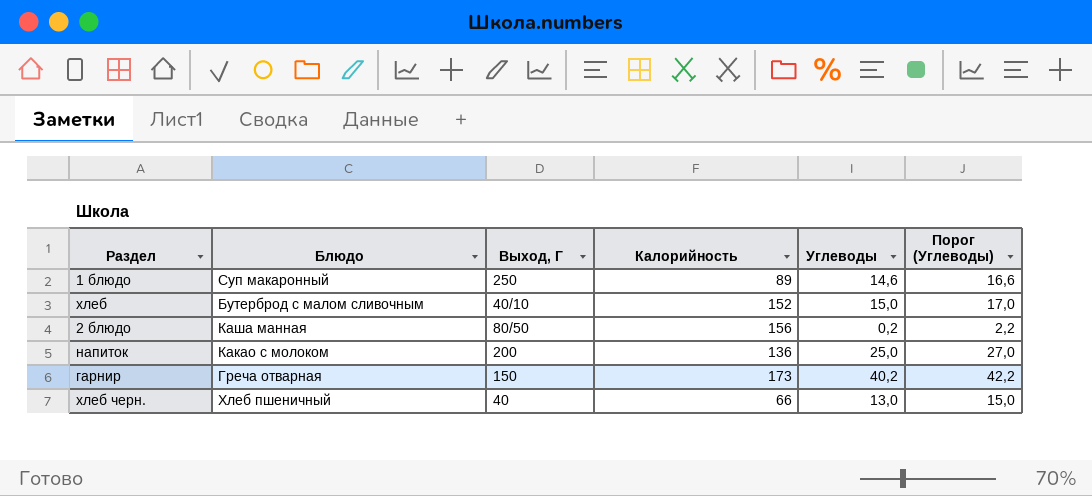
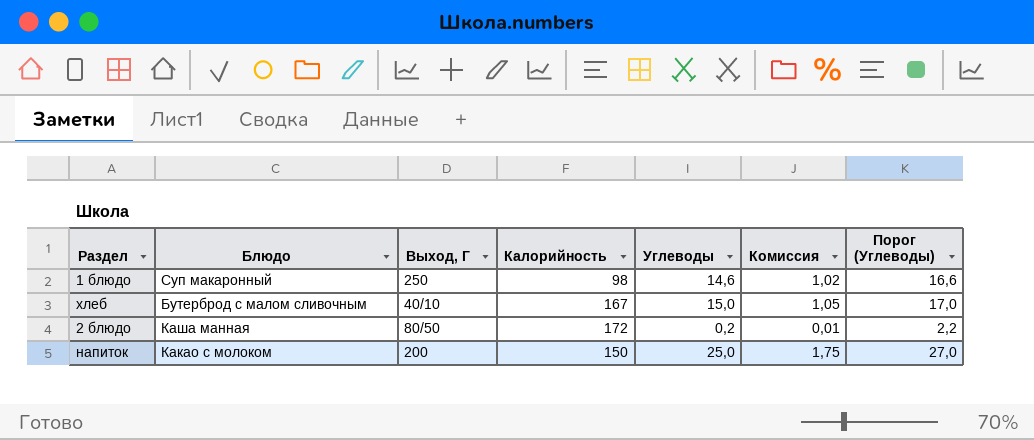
column Комиссия | formula: none -> [Углеводы] * 0,07
row гарнир: Греча отварная | 150 | 173 | 40,2 | 42,2 -> none
row хлеб черн.: Хлеб пшеничный | 40 | 66 | 13,0 | 15,0 -> none
1 блюдо | Калорийность: 89 -> 98
хлеб | Калорийность: 152 -> 167
2 блюдо | Калорийность: 156 -> 172
напиток | Калорийность: 136 -> 150

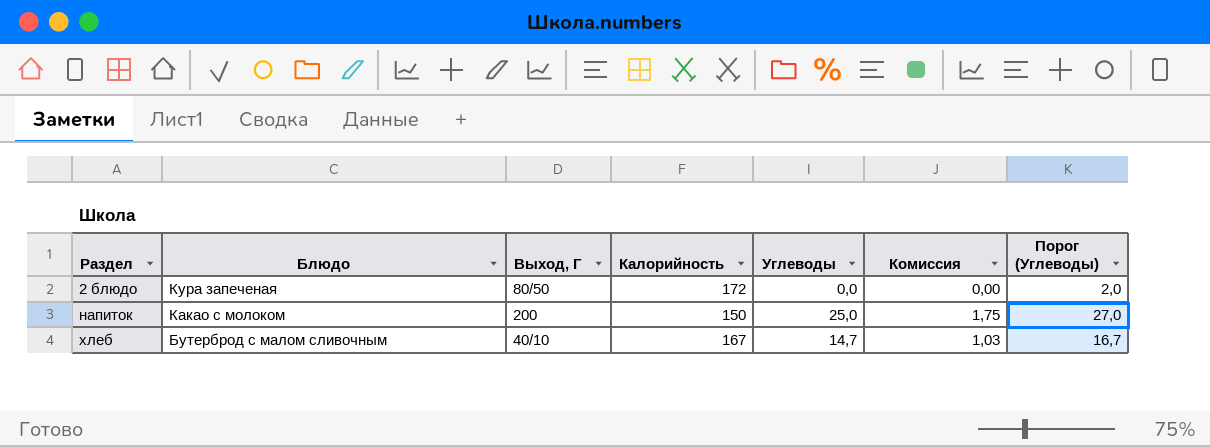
row order: none -> Раздел ascending
row 1 блюдо: Суп макаронный | 250 | 98 | 14,6 | 1,02 | 16,6 -> none
2 блюдо | Блюдо: Каша манная -> Кура запеченая
2 блюдо | Углеводы: 0,2 -> 0,0
2 блюдо | Комиссия: 0,01 -> 0,00
2 блюдо | Порог (Углеводы): 2,2 -> 2,0
хлеб | Углеводы: 15,0 -> 14,7
хлеб | Комиссия: 1,05 -> 1,03
хлеб | Порог (Углеводы): 17,0 -> 16,7

